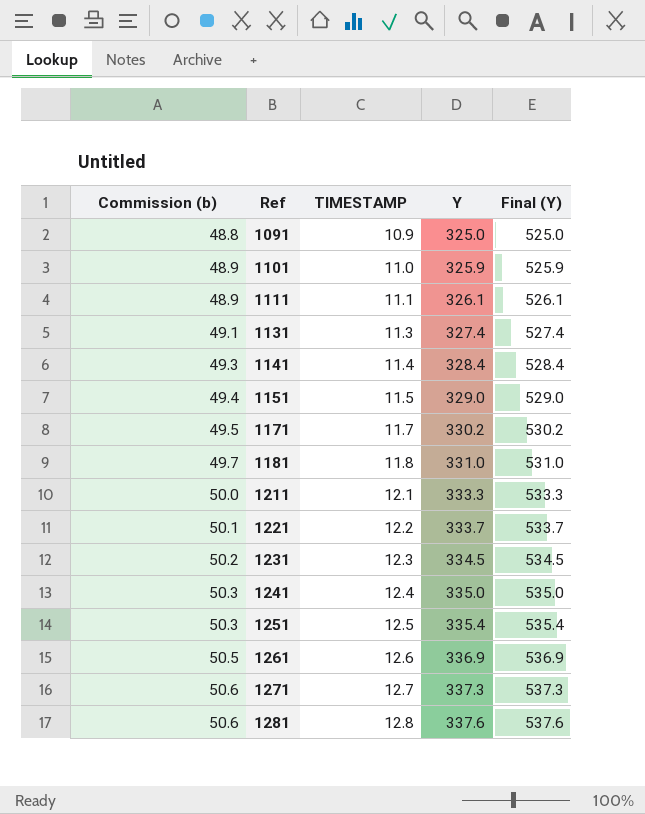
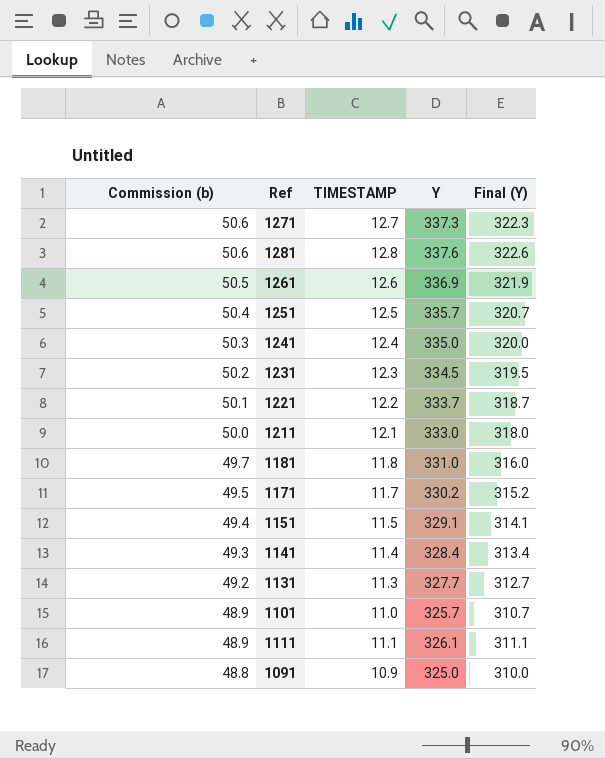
row order: Commission (b) ascending -> Commission (b) descending
column Final (Y) | formula: [Y] + 200 -> [Y] - 15
1251 | Commission (b): 50.3 -> 50.4
1251 | Y: 335.4 -> 335.7
1211 | Y: 333.3 -> 333.0
1151 | Y: 329.0 -> 329.1
1131 | Commission (b): 49.1 -> 49.2
1131 | Y: 327.4 -> 327.7
1101 | Y: 325.9 -> 325.7

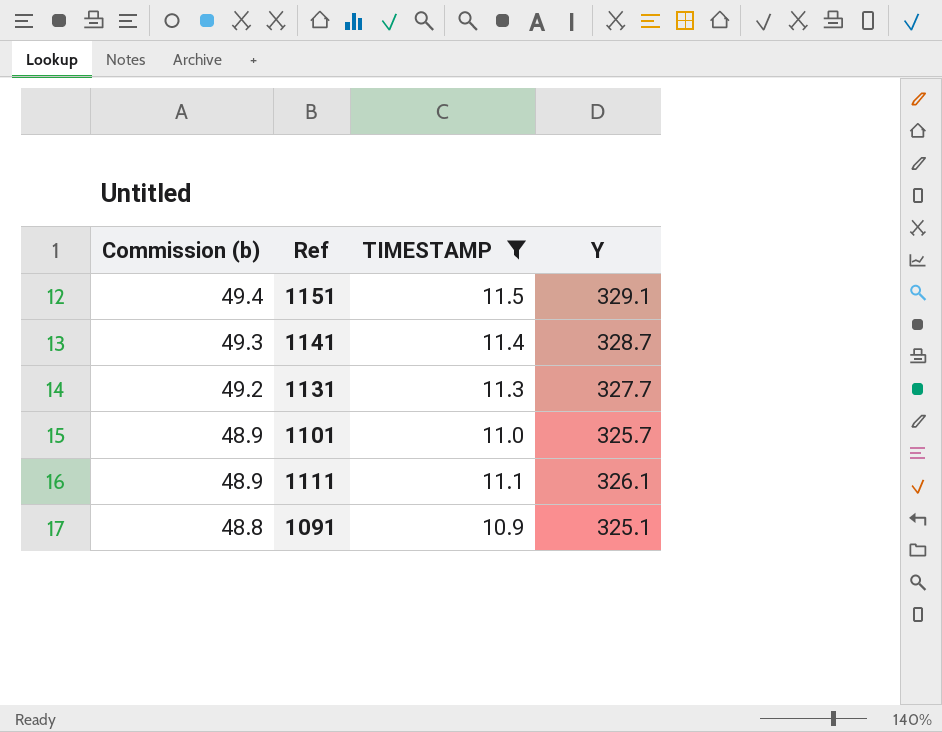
filter: none -> TIMESTAMP <= 11.5
column Final (Y) | formula: [Y] - 15 -> none
1141 | Y: 328.4 -> 328.7
1091 | Y: 325.0 -> 325.1

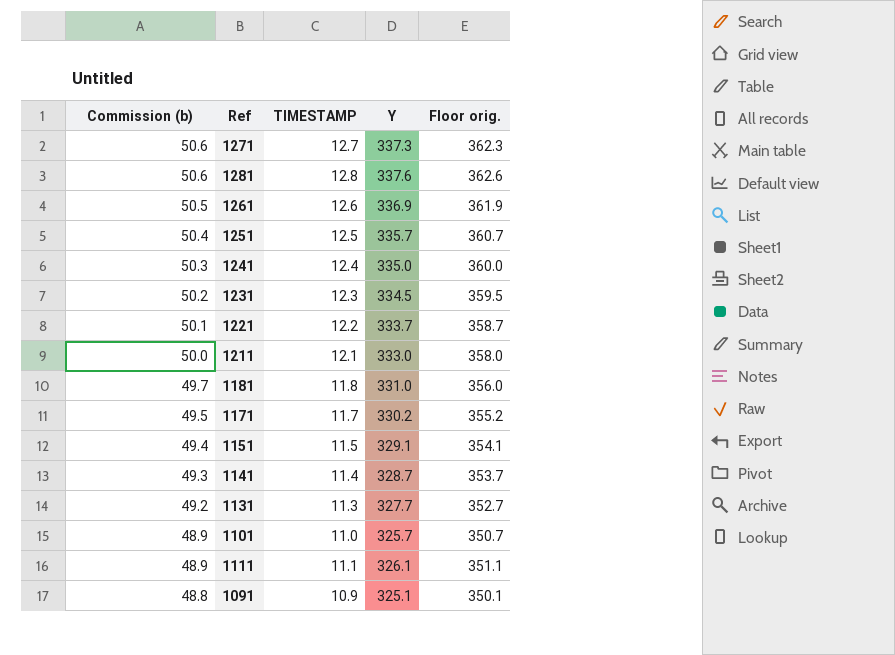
filter: TIMESTAMP <= 11.5 -> none
column Floor orig. | formula: none -> [Y] + 25

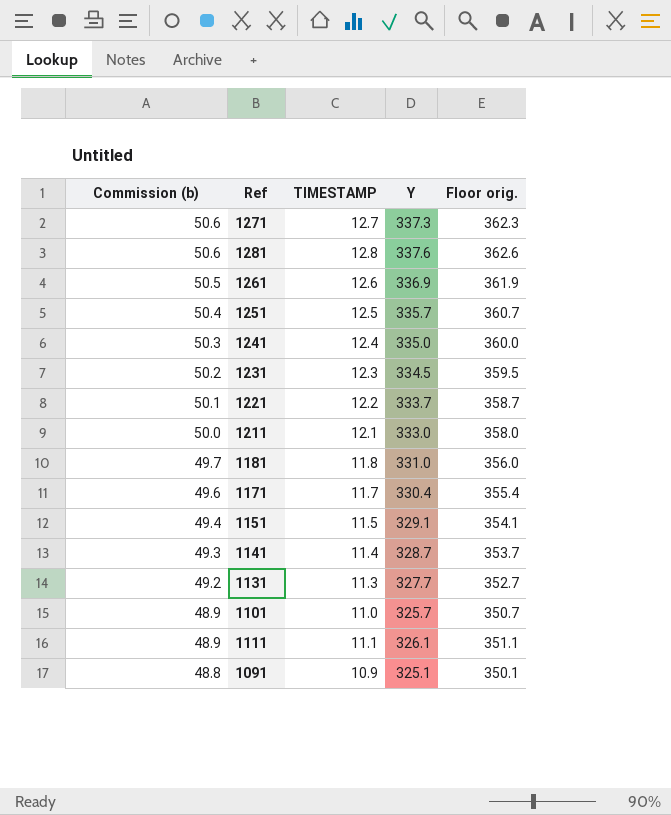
1171 | Commission (b): 49.5 -> 49.6
1171 | Y: 330.2 -> 330.4
1171 | Floor orig.: 355.2 -> 355.4

